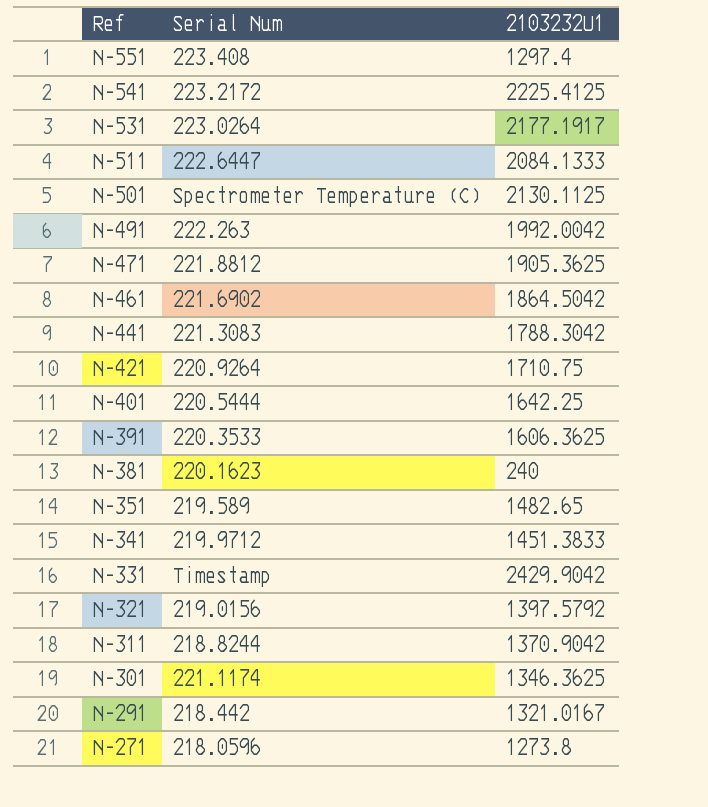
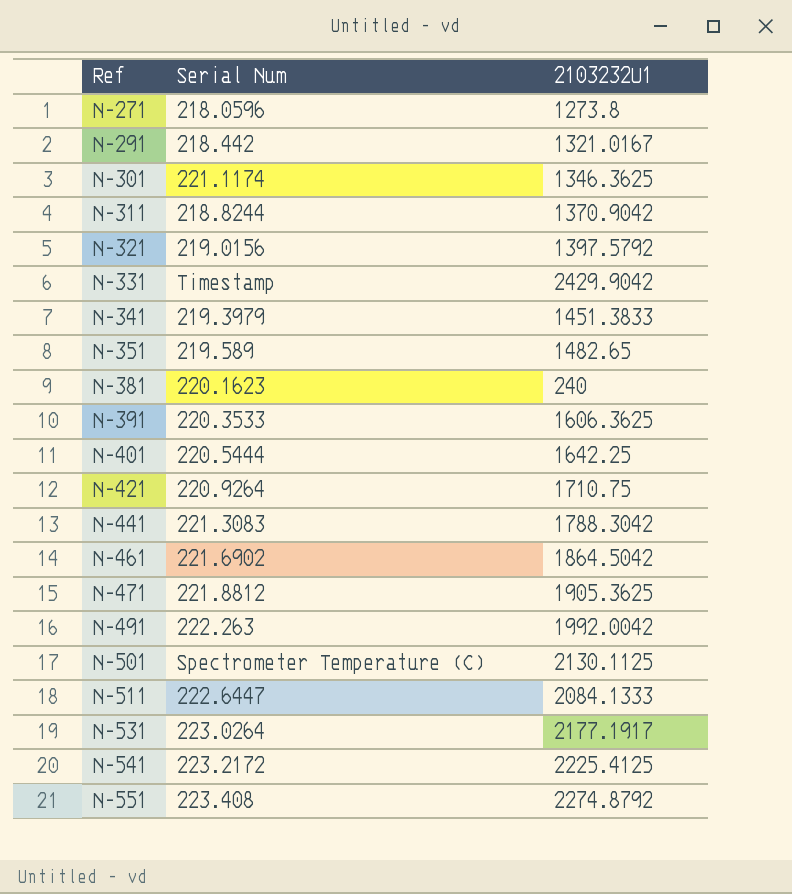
row order: Ref descending -> Ref ascending
N-341 | Serial Num: 219.9712 -> 219.3979
N-551 | 2103232U1: 1297.4 -> 2274.8792

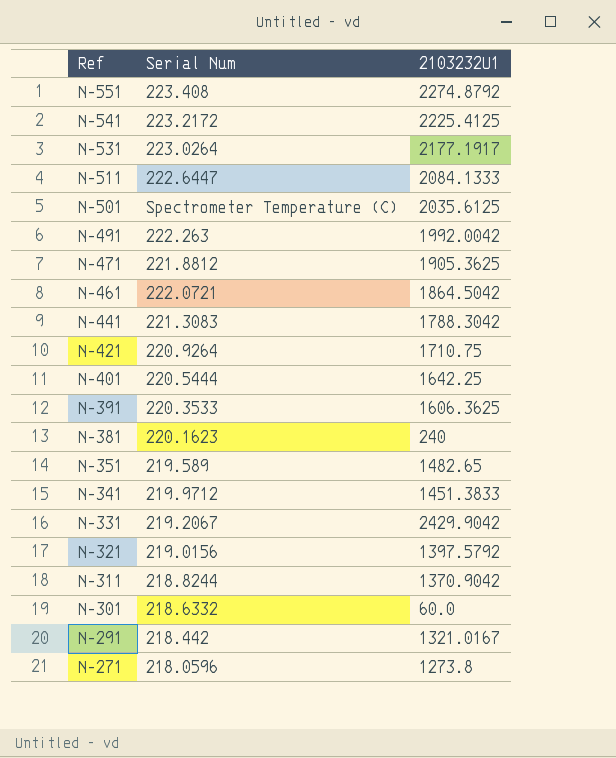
row order: Ref ascending -> Ref descending
N-501 | 2103232U1: 2130.1125 -> 2035.6125
N-461 | Serial Num: 221.6902 -> 222.0721
N-341 | Serial Num: 219.3979 -> 219.9712
N-331 | Serial Num: Timestamp -> 219.2067
N-301 | Serial Num: 221.1174 -> 218.6332
N-301 | 2103232U1: 1346.3625 -> 60.0

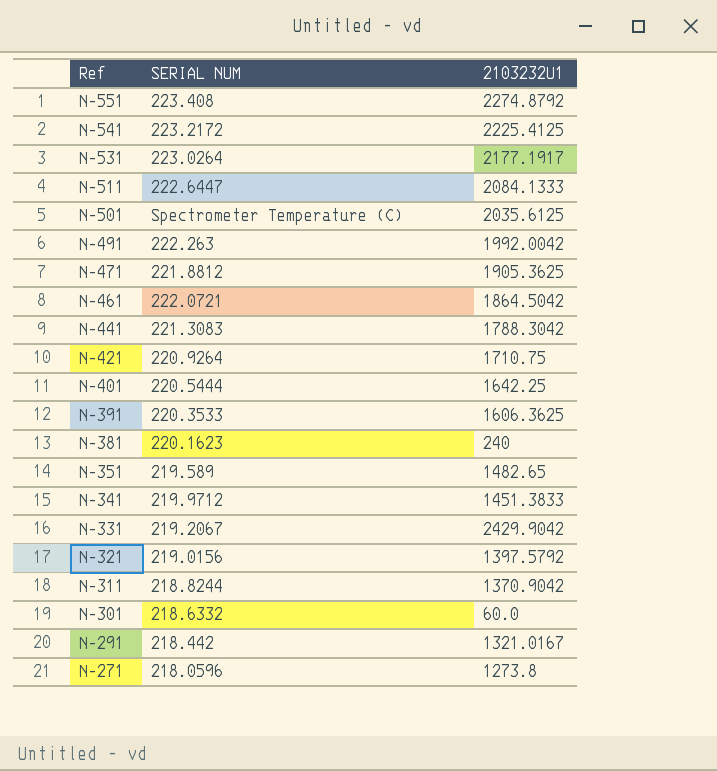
column name: Serial Num -> SERIAL NUM

